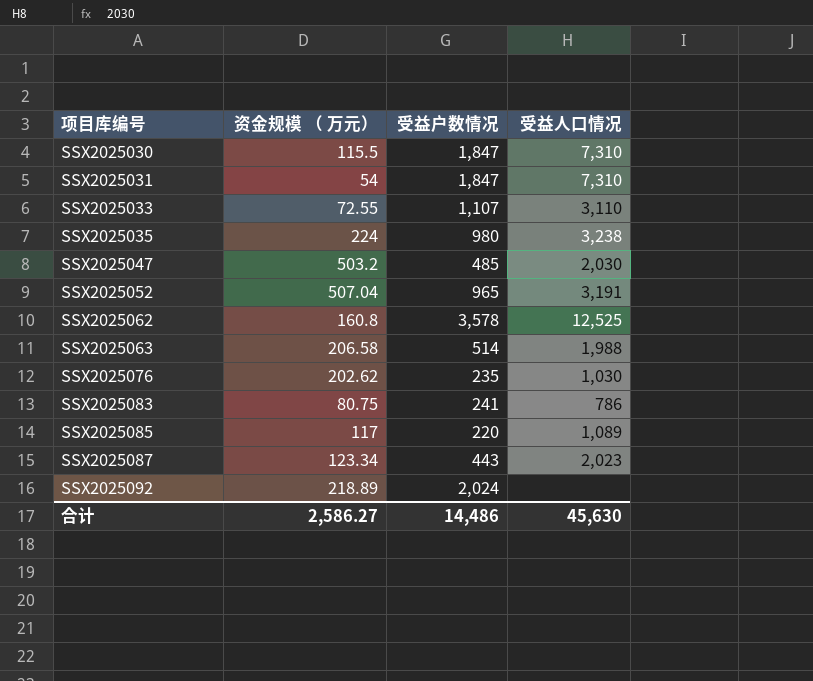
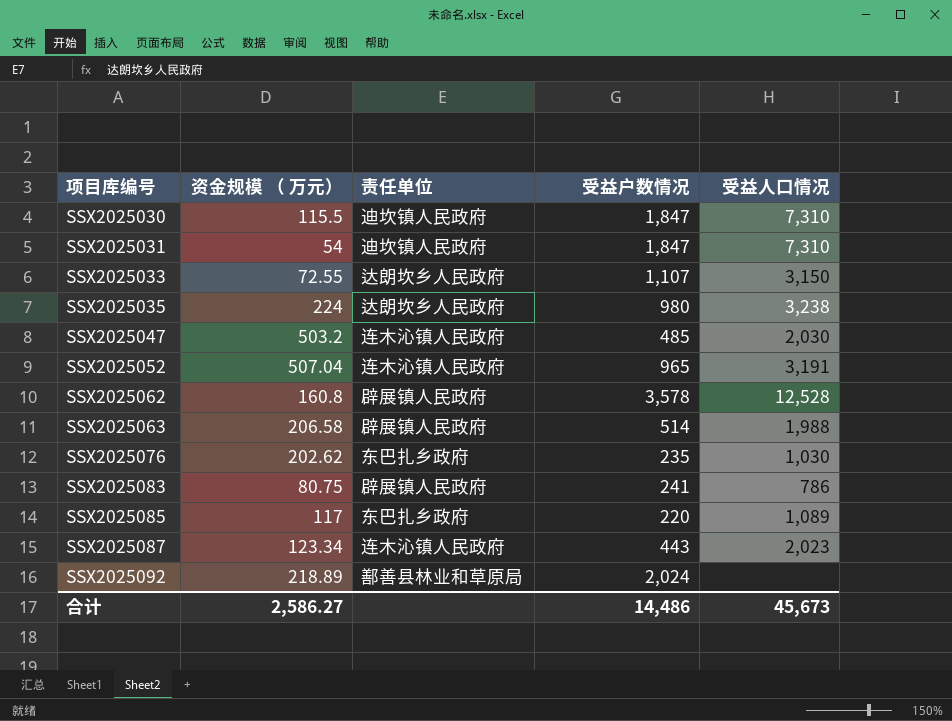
column 责任单位 | position: none -> 3
SSX2025033 | 受益人口情况: 3,110 -> 3,150
SSX2025062 | 受益人口情况: 12,525 -> 12,528
合计 | 受益人口情况: 45,630 -> 45,673

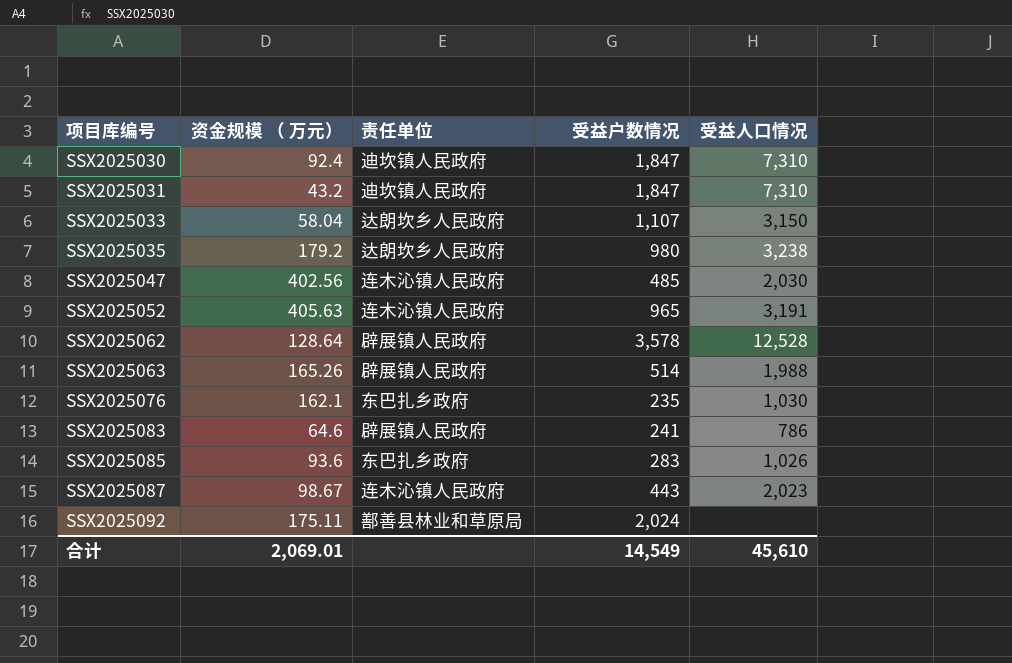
SSX2025030 | 资金规模 （ 万元）: 115.5 -> 92.4
SSX2025031 | 资金规模 （ 万元）: 54 -> 43.2
SSX2025033 | 资金规模 （ 万元）: 72.55 -> 58.04
SSX2025035 | 资金规模 （ 万元）: 224 -> 179.2
SSX2025047 | 资金规模 （ 万元）: 503.2 -> 402.56
SSX2025052 | 资金规模 （ 万元）: 507.04 -> 405.63
SSX2025062 | 资金规模 （ 万元）: 160.8 -> 128.64
SSX2025063 | 资金规模 （ 万元）: 206.58 -> 165.26
SSX2025076 | 资金规模 （ 万元）: 202.62 -> 162.1
SSX2025083 | 资金规模 （ 万元）: 80.75 -> 64.6
SSX2025085 | 资金规模 （ 万元）: 117 -> 93.6
SSX2025085 | 受益户数情况: 220 -> 283
SSX2025085 | 受益人口情况: 1,089 -> 1,026
SSX2025087 | 资金规模 （ 万元）: 123.34 -> 98.67
SSX2025092 | 资金规模 （ 万元）: 218.89 -> 175.11
合计 | 资金规模 （ 万元）: 2,586.27 -> 2,069.01
合计 | 受益户数情况: 14,486 -> 14,549
合计 | 受益人口情况: 45,673 -> 45,610

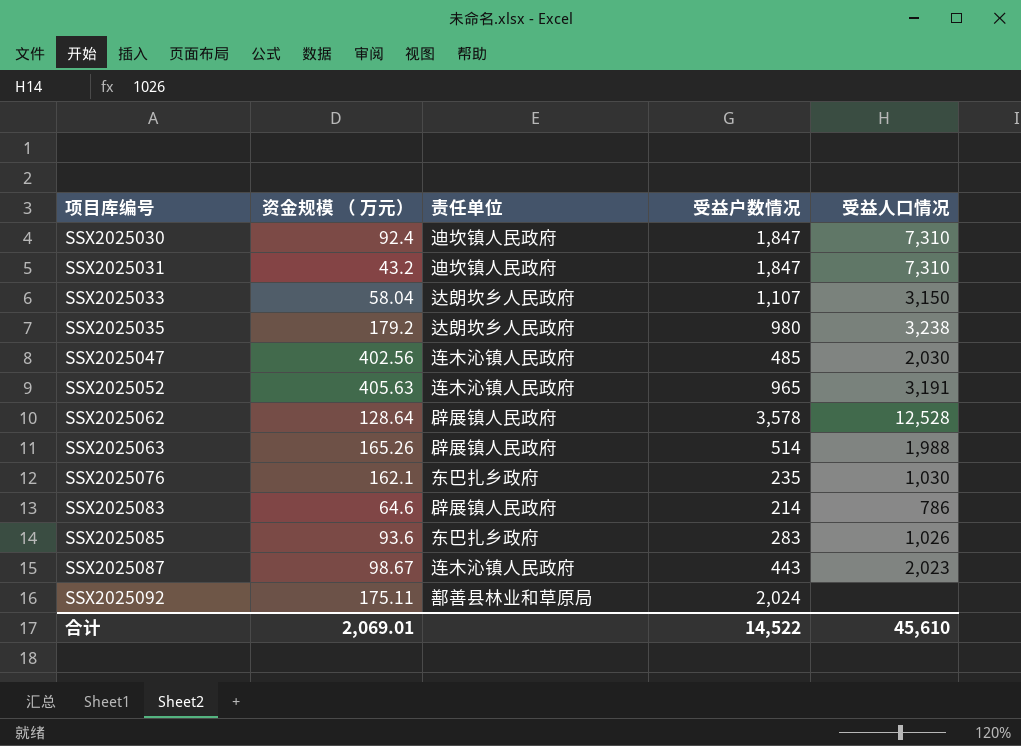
SSX2025083 | 受益户数情况: 241 -> 214
合计 | 受益户数情况: 14,549 -> 14,522

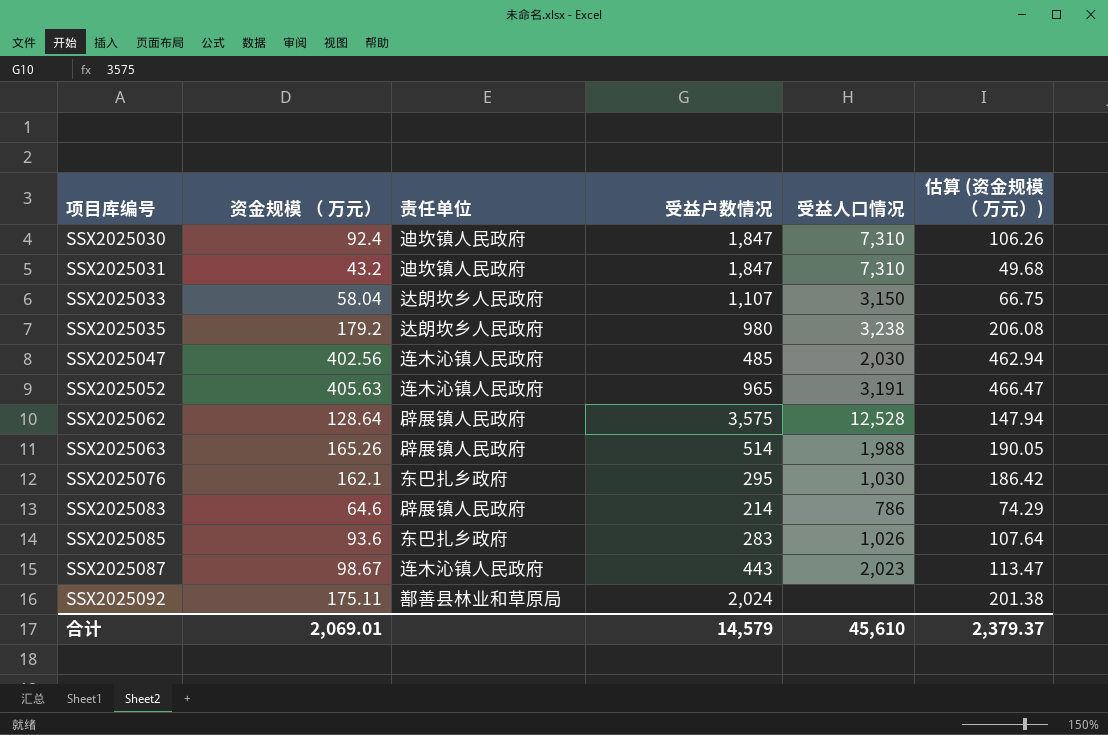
column 估算 (资金规模 （ 万元）) | formula: none -> [资金规模 （ 万元）] * 1.15
SSX2025062 | 受益户数情况: 3,578 -> 3,575
SSX2025076 | 受益户数情况: 235 -> 295
合计 | 受益户数情况: 14,522 -> 14,579

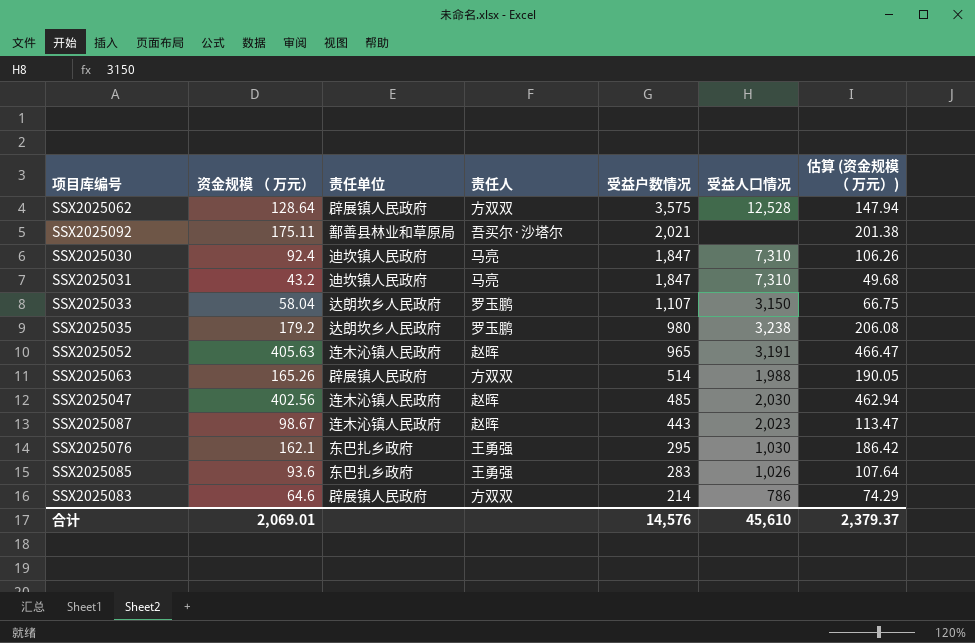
row order: 项目库编号 ascending -> 受益户数情况 descending
column 责任人 | position: none -> 4
SSX2025092 | 受益户数情况: 2,024 -> 2,021
合计 | 受益户数情况: 14,579 -> 14,576

